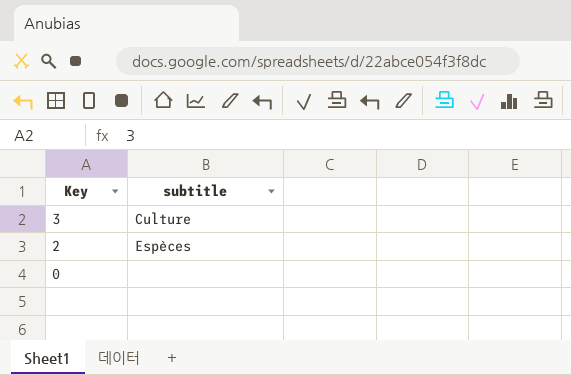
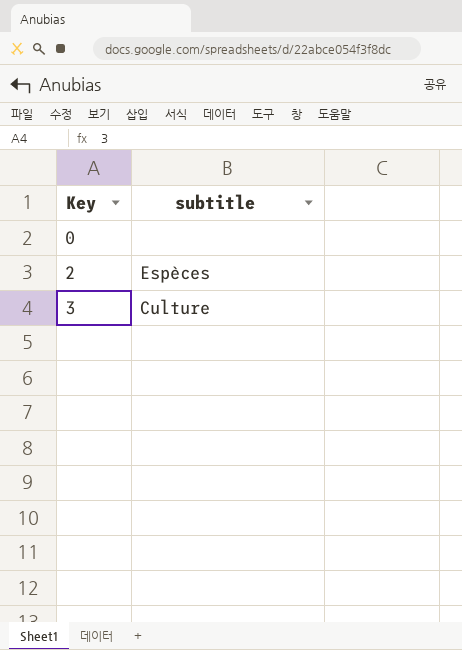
row order: Key descending -> Key ascending

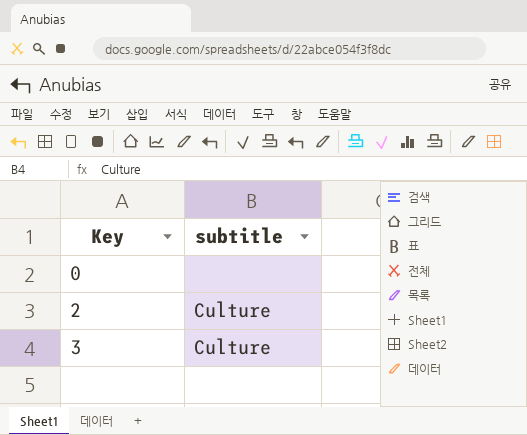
2 | subtitle: Espèces -> Culture

